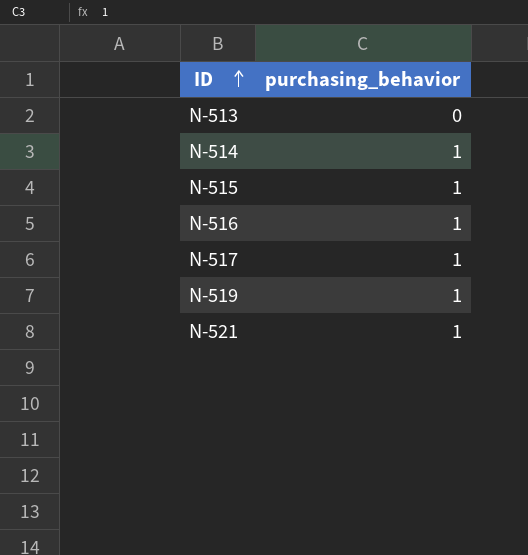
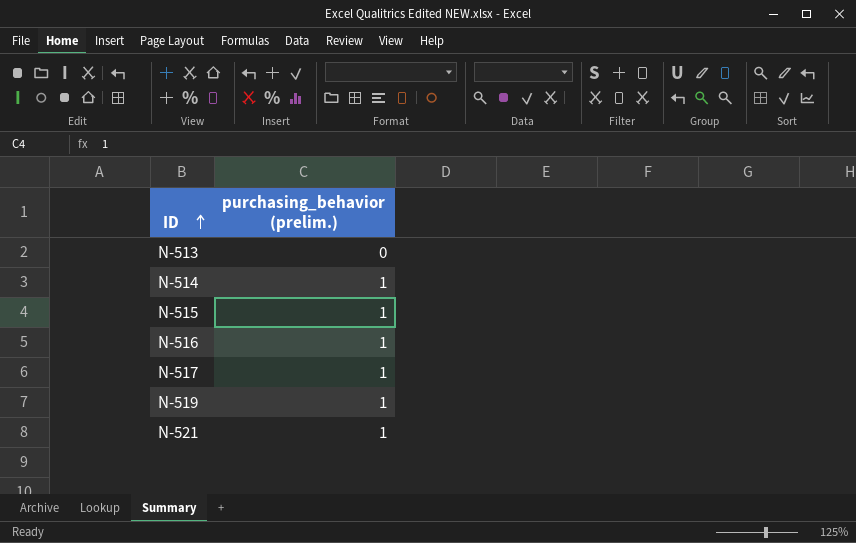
column name: purchasing_behavior -> purchasing_behavior (prelim.)

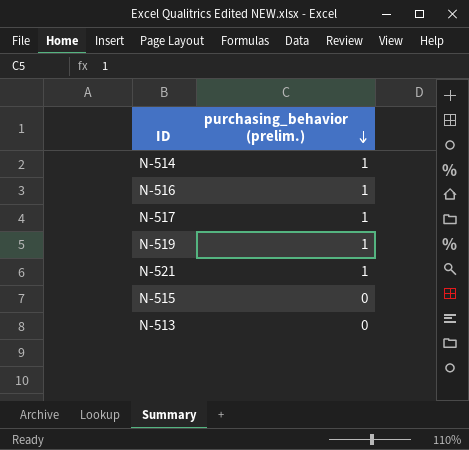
row order: ID ascending -> purchasing_behavior (prelim.) descending
N-515 | purchasing_behavior (prelim.): 1 -> 0

